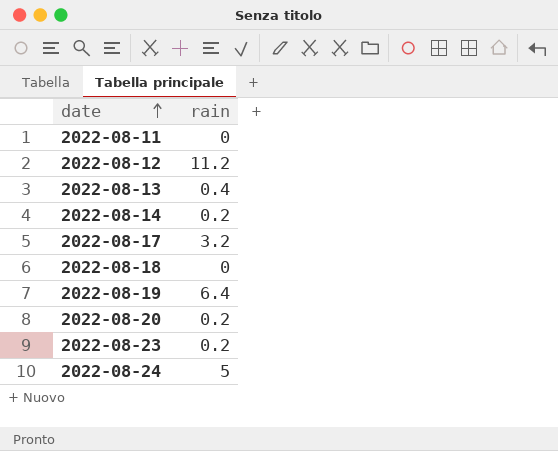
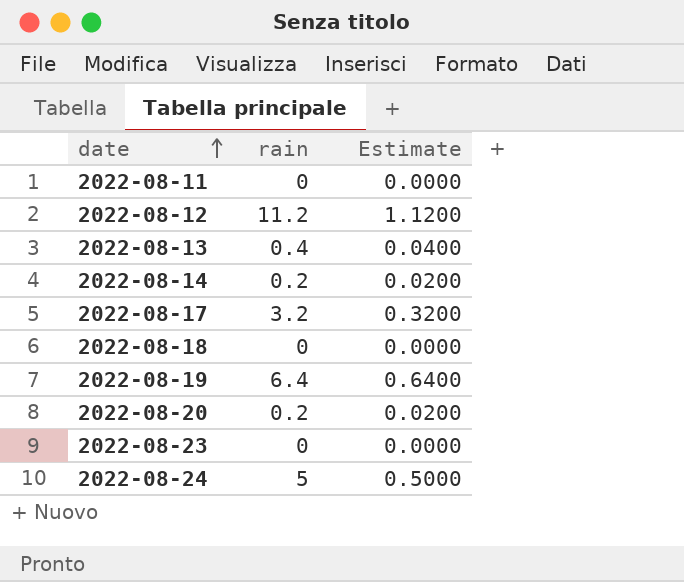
column Estimate | formula: none -> [rain] * 0.1
2022-08-23 | rain: 0.2 -> 0

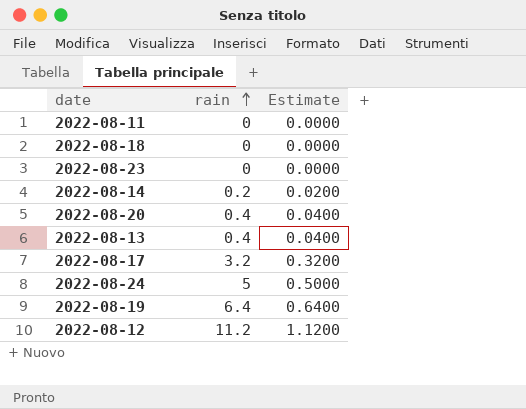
row order: date ascending -> rain ascending
2022-08-20 | rain: 0.2 -> 0.4
2022-08-20 | Estimate: 0.0200 -> 0.0400

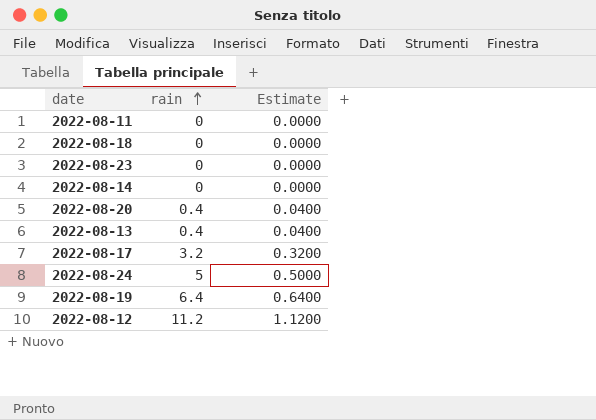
2022-08-14 | rain: 0.2 -> 0
2022-08-14 | Estimate: 0.0200 -> 0.0000

